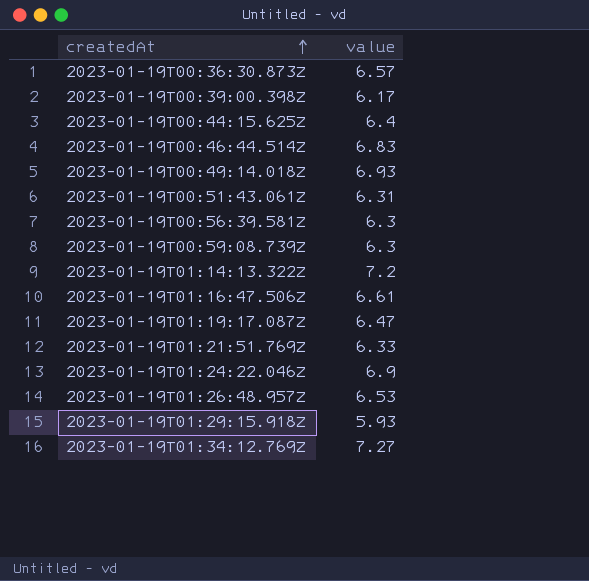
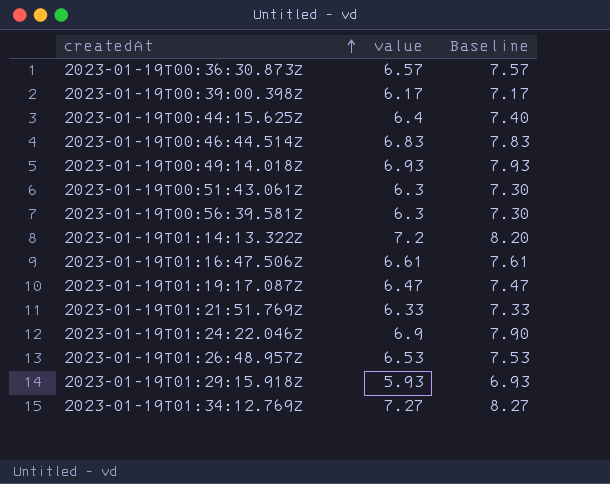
column Baseline | formula: none -> [value] + 1
row 2023-01-19T00:59:08.739Z: 6.3 -> none
2023-01-19T00:51:43.061Z | value: 6.31 -> 6.3

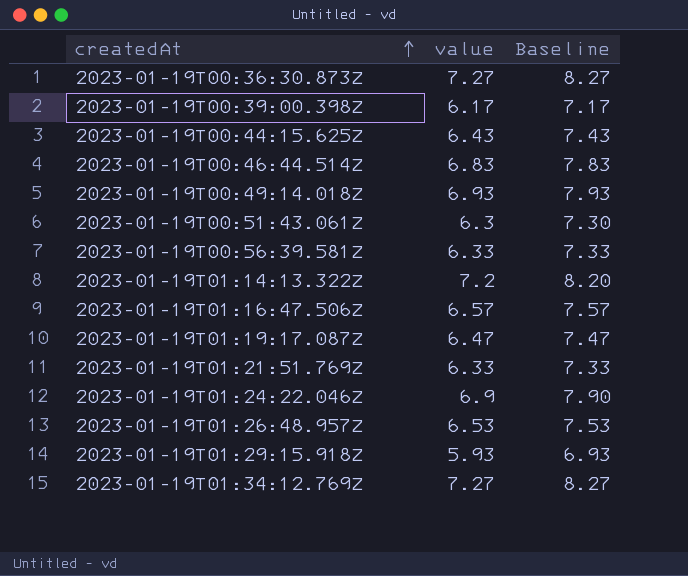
2023-01-19T00:36:30.873Z | value: 6.57 -> 7.27
2023-01-19T00:36:30.873Z | Baseline: 7.57 -> 8.27
2023-01-19T00:44:15.625Z | value: 6.4 -> 6.43
2023-01-19T00:44:15.625Z | Baseline: 7.40 -> 7.43
2023-01-19T00:56:39.581Z | value: 6.3 -> 6.33
2023-01-19T00:56:39.581Z | Baseline: 7.30 -> 7.33
2023-01-19T01:16:47.506Z | value: 6.61 -> 6.57
2023-01-19T01:16:47.506Z | Baseline: 7.61 -> 7.57

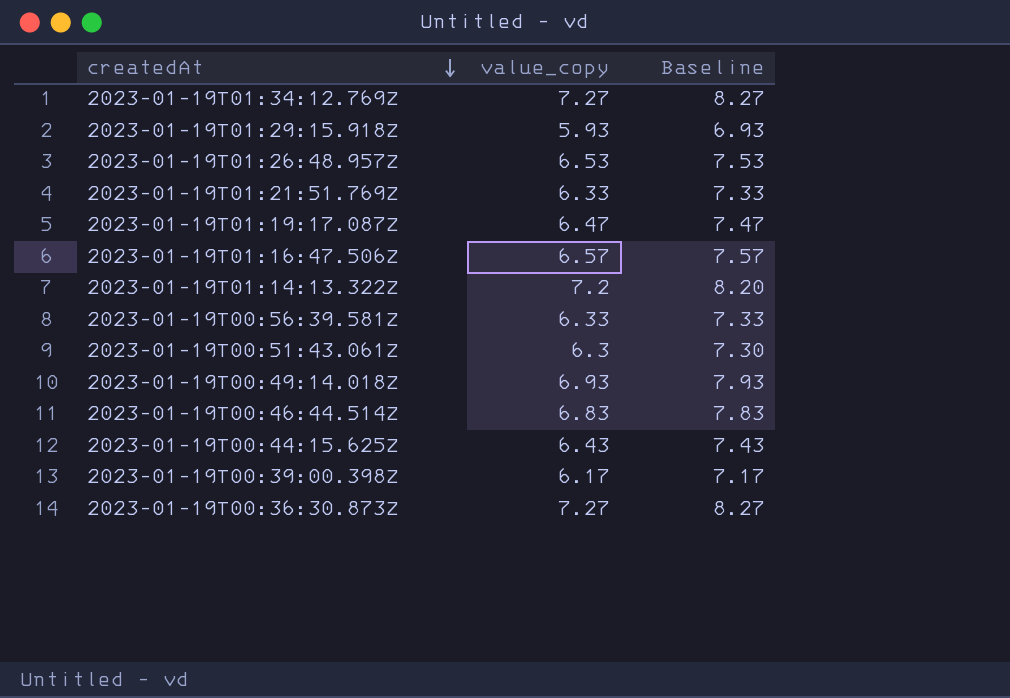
row order: createdAt ascending -> createdAt descending
column name: value -> value_copy
row 2023-01-19T01:24:22.046Z: 6.9 | 7.90 -> none

